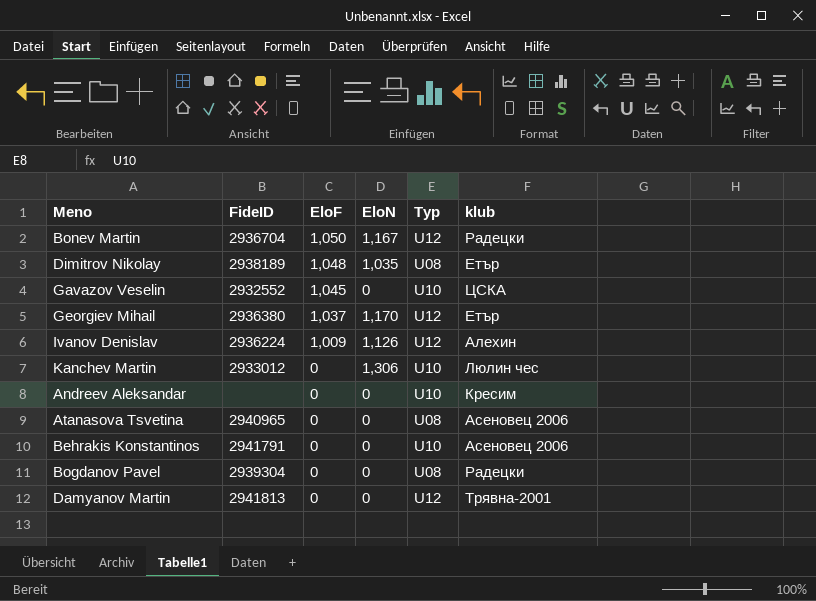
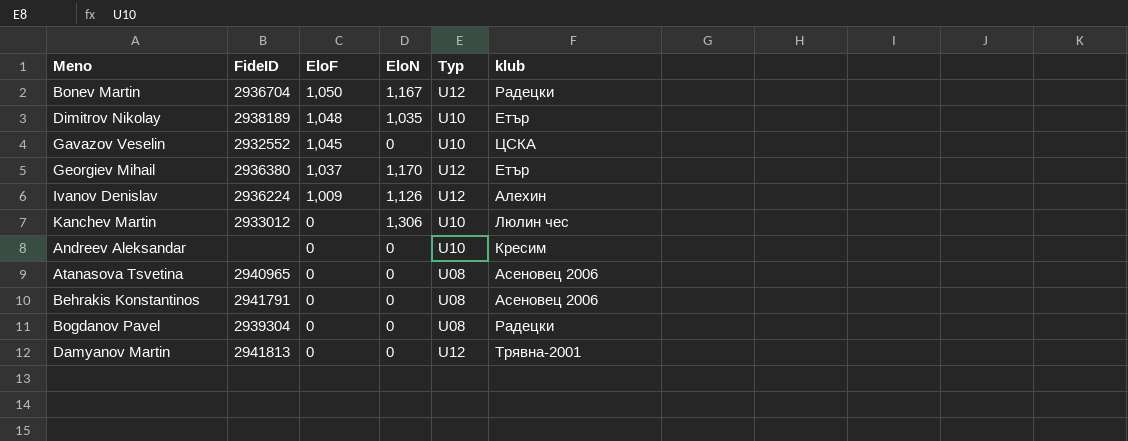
Dimitrov Nikolay | Typ: U08 -> U10
Behrakis Konstantinos | Typ: U10 -> U08

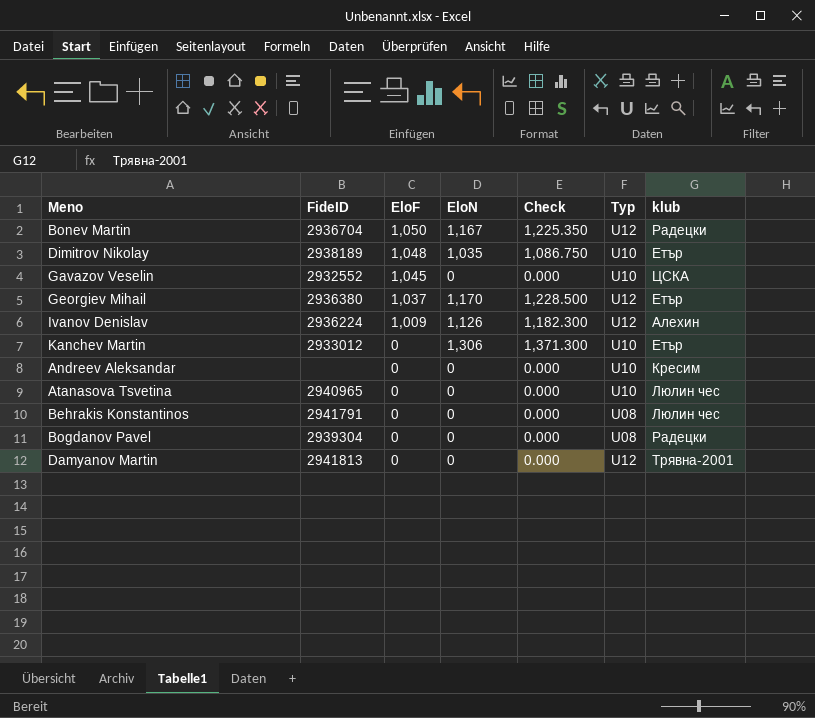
column Check | formula: none -> [EloN] * 1.05
Kanchev Martin | klub: Люлин чес -> Етър
Atanasova Tsvetina | Typ: U08 -> U10
Atanasova Tsvetina | klub: Асеновец 2006 -> Люлин чес
Behrakis Konstantinos | klub: Асеновец 2006 -> Люлин чес

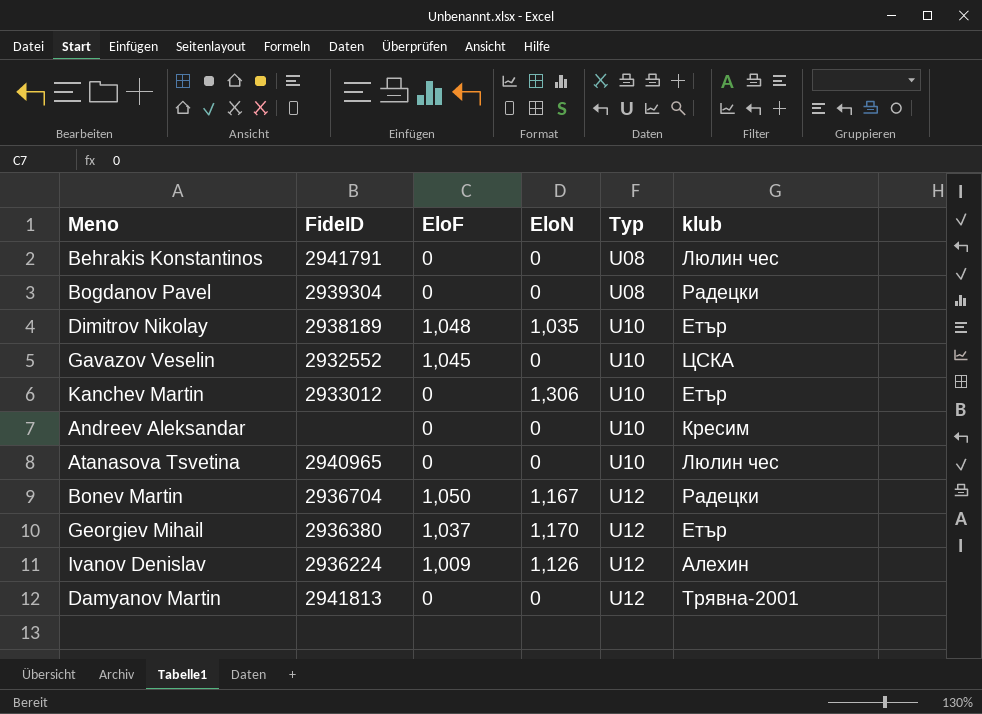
row order: EloF descending -> Typ ascending
column Check | formula: [EloN] * 1.05 -> none

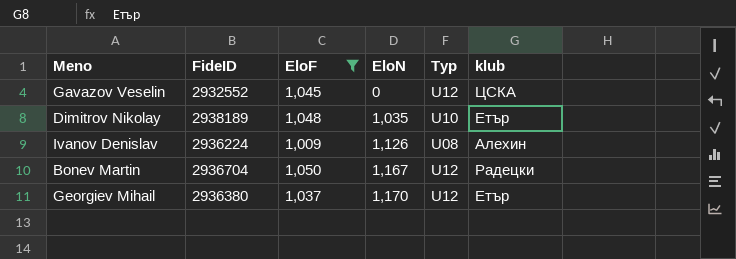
filter: none -> EloF != 0
row order: Typ ascending -> EloN ascending
Gavazov Veselin | Typ: U10 -> U12
Ivanov Denislav | Typ: U12 -> U08

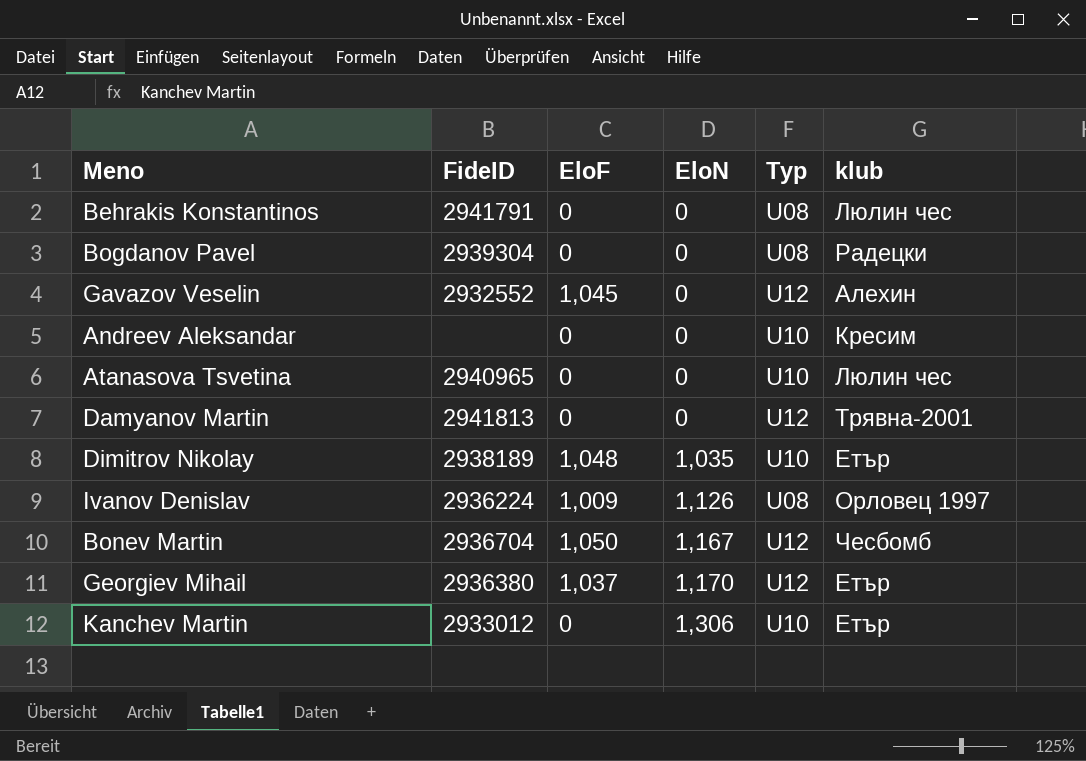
filter: EloF != 0 -> none
Gavazov Veselin | klub: ЦСКА -> Алехин
Ivanov Denislav | klub: Алехин -> Орловец 1997
Bonev Martin | klub: Радецки -> Чесбомб

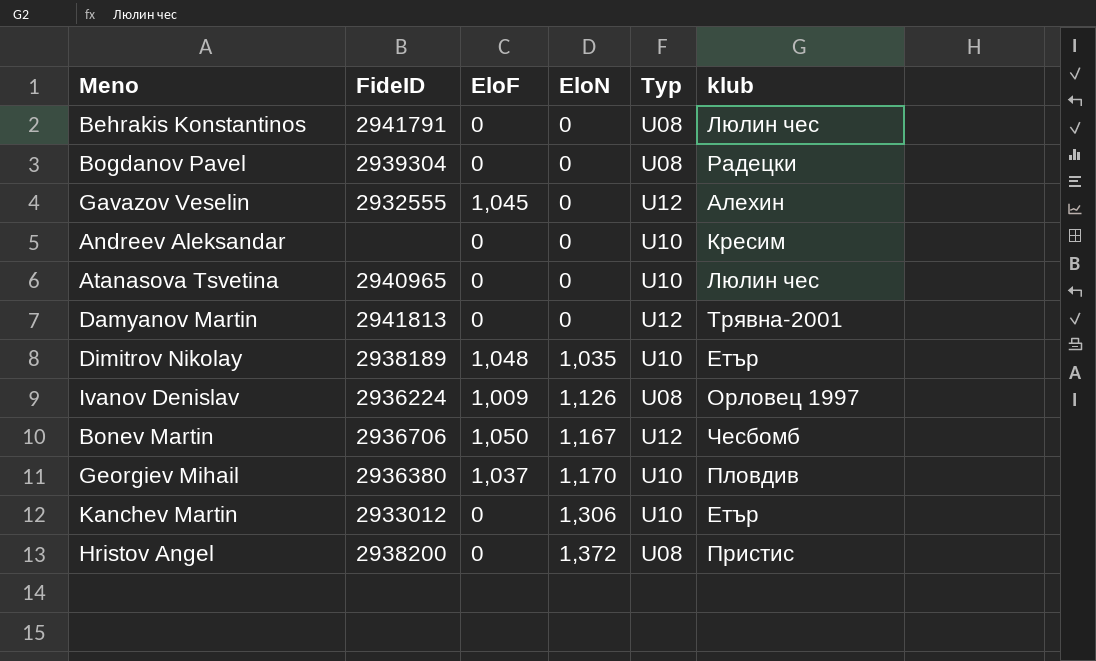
Gavazov Veselin | FideID: 2932552 -> 2932555
Bonev Martin | FideID: 2936704 -> 2936706
Georgiev Mihail | Typ: U12 -> U10
Georgiev Mihail | klub: Етър -> Пловдив
row Hristov Angel: none -> 2938200 | 0 | 1,372 | U08 | Пристис

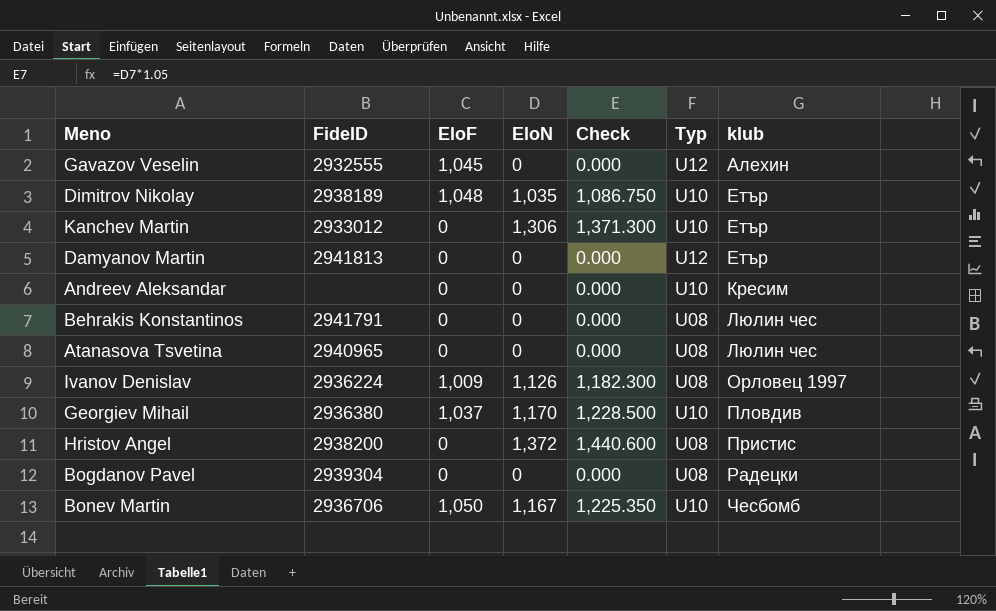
row order: EloN ascending -> klub ascending
column Check | formula: none -> [EloN] * 1.05
Damyanov Martin | klub: Трявна-2001 -> Етър
Atanasova Tsvetina | Typ: U10 -> U08
Bonev Martin | Typ: U12 -> U10

